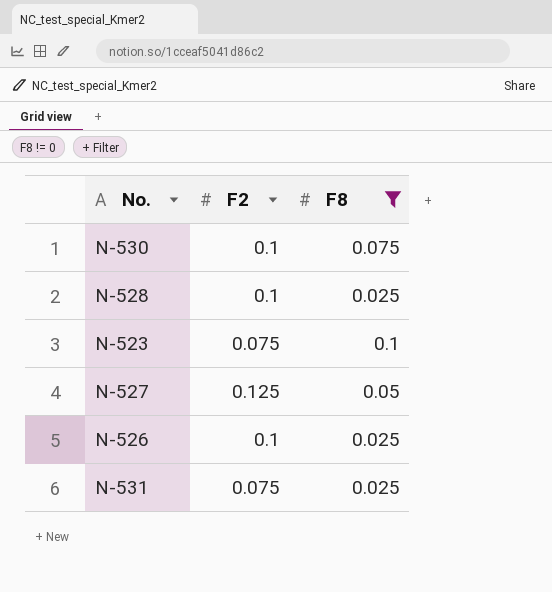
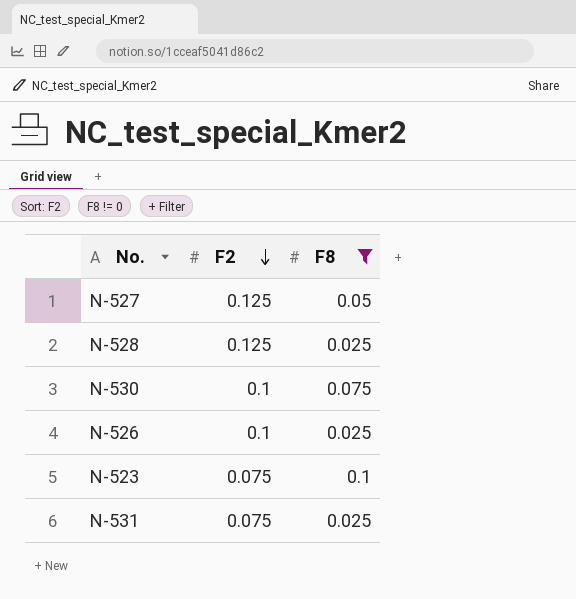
row order: none -> F2 descending
N-528 | F2: 0.1 -> 0.125

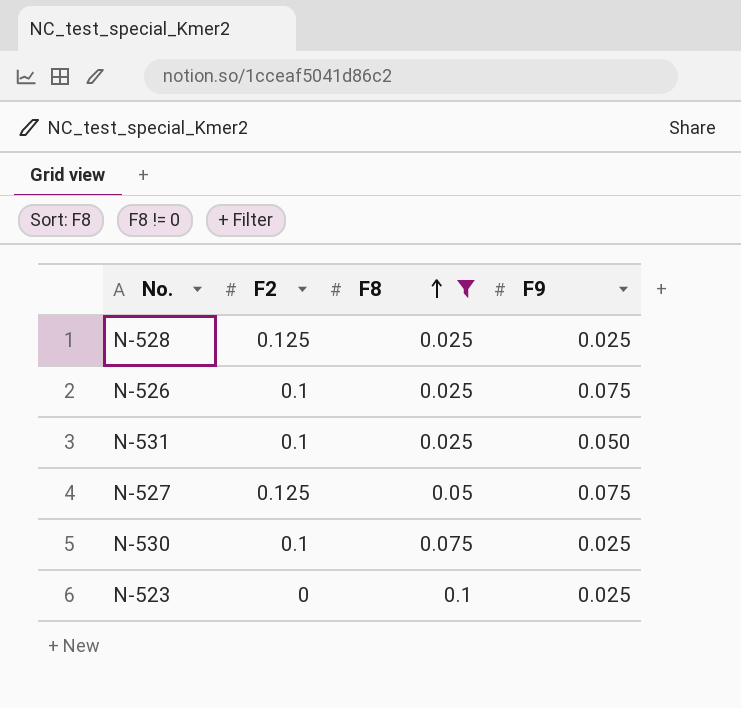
row order: F2 descending -> F8 ascending
column F9 | position: none -> 4
N-531 | F2: 0.075 -> 0.1
N-523 | F2: 0.075 -> 0

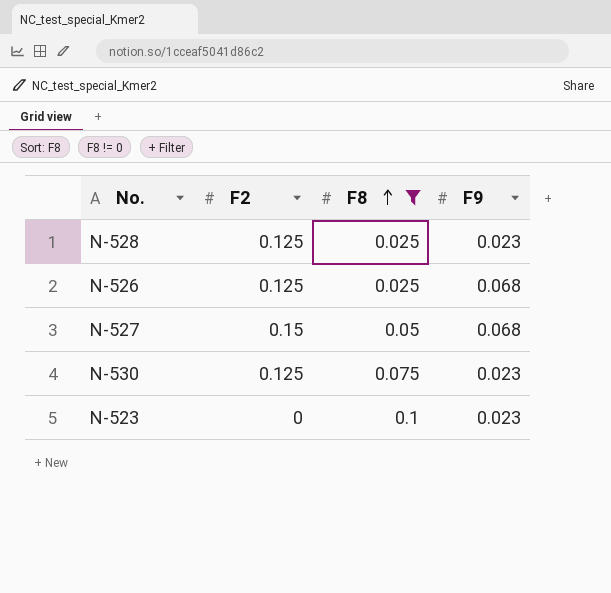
row N-531: 0.1 | 0.025 | 0.050 -> none
N-528 | F9: 0.025 -> 0.023
N-526 | F2: 0.1 -> 0.125
N-526 | F9: 0.075 -> 0.068
N-527 | F2: 0.125 -> 0.15
N-527 | F9: 0.075 -> 0.068
N-530 | F2: 0.1 -> 0.125
N-530 | F9: 0.025 -> 0.023
N-523 | F9: 0.025 -> 0.023

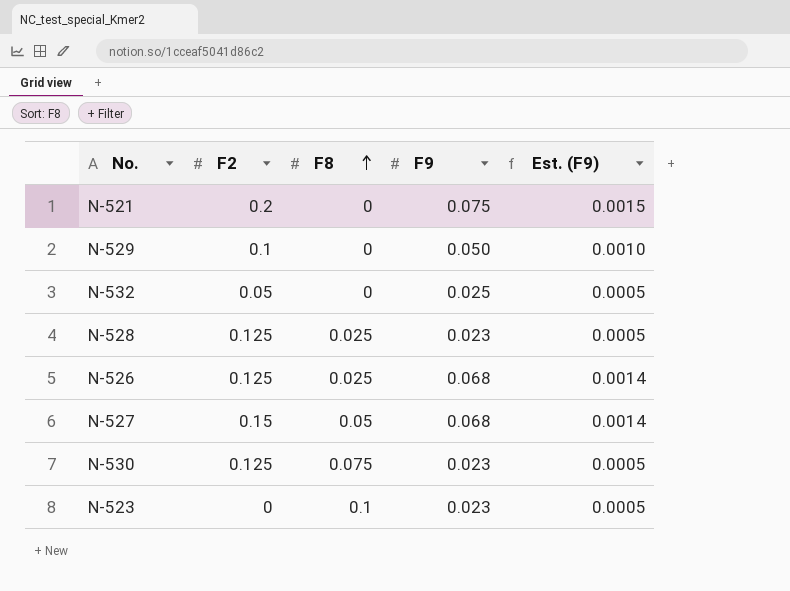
filter: F8 != 0 -> none
column Est. (F9) | formula: none -> [F9] * 0.02

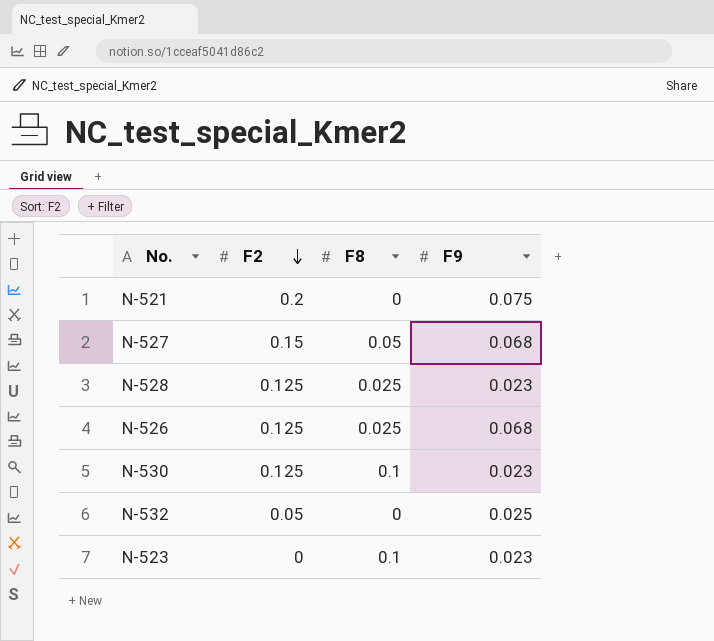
row order: F8 ascending -> F2 descending
column Est. (F9) | formula: [F9] * 0.02 -> none
row N-529: 0.1 | 0 | 0.050 | 0.0010 -> none
N-530 | F8: 0.075 -> 0.1

